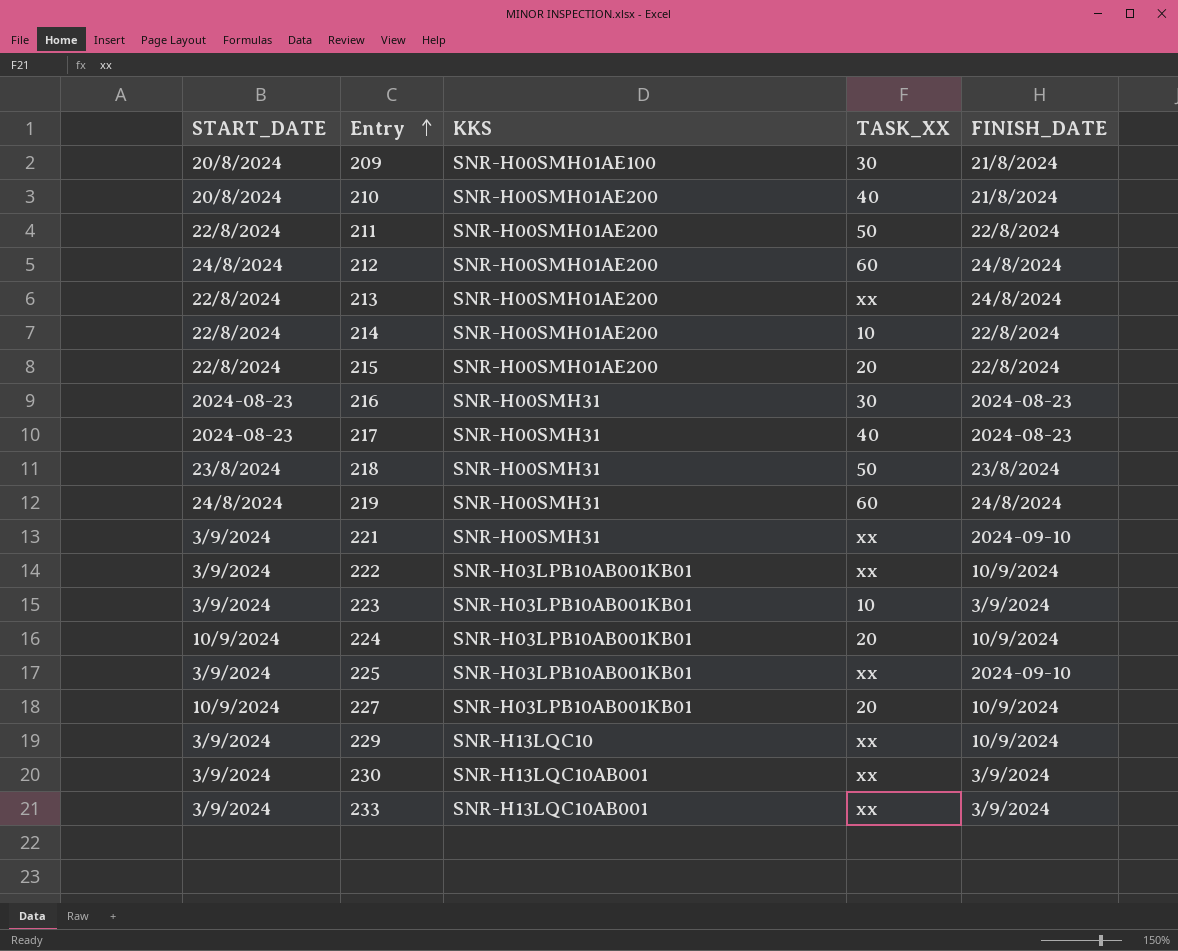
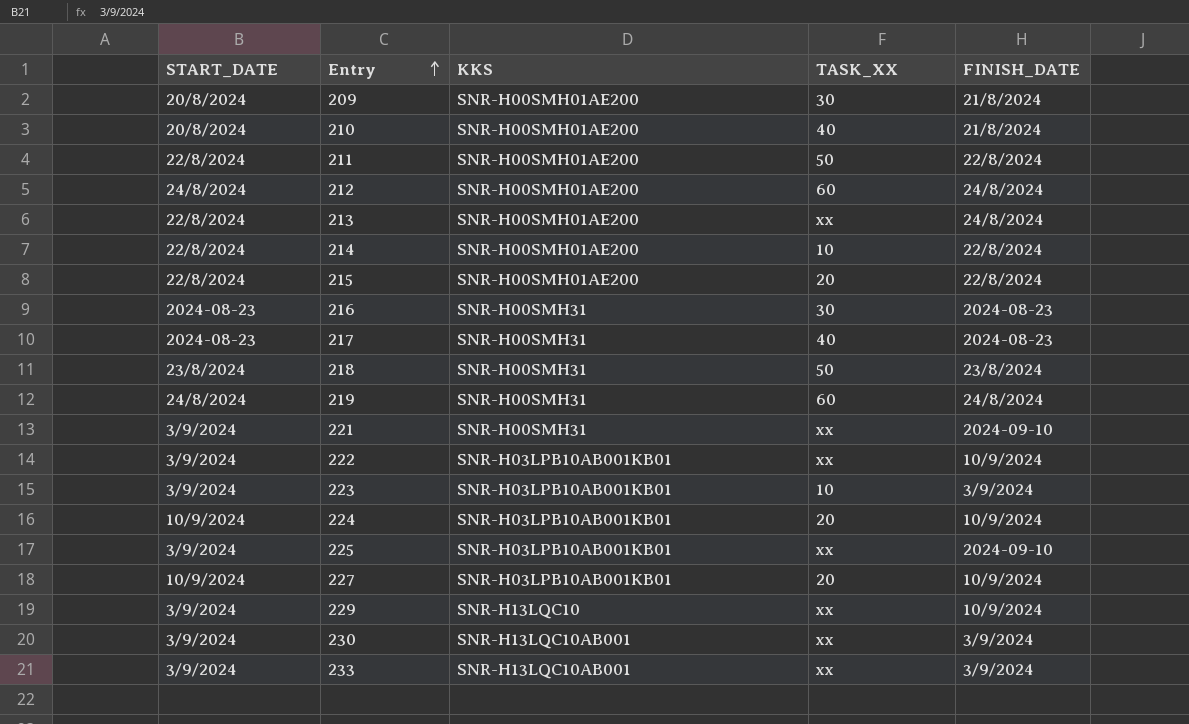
209 | KKS: SNR-H00SMH01AE100 -> SNR-H00SMH01AE200

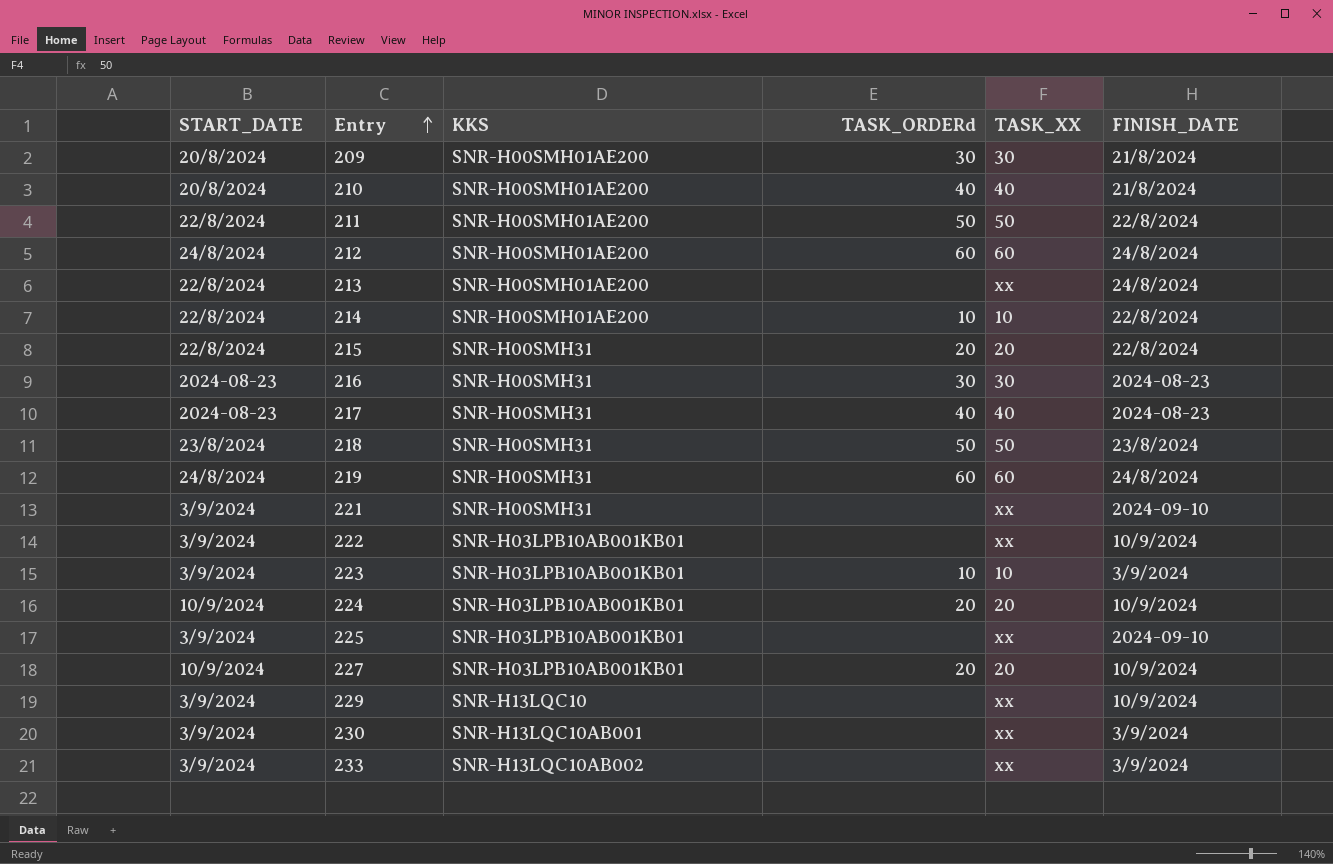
column TASK_ORDERd | position: none -> 4
215 | KKS: SNR-H00SMH01AE200 -> SNR-H00SMH31
233 | KKS: SNR-H13LQC10AB001 -> SNR-H13LQC10AB002

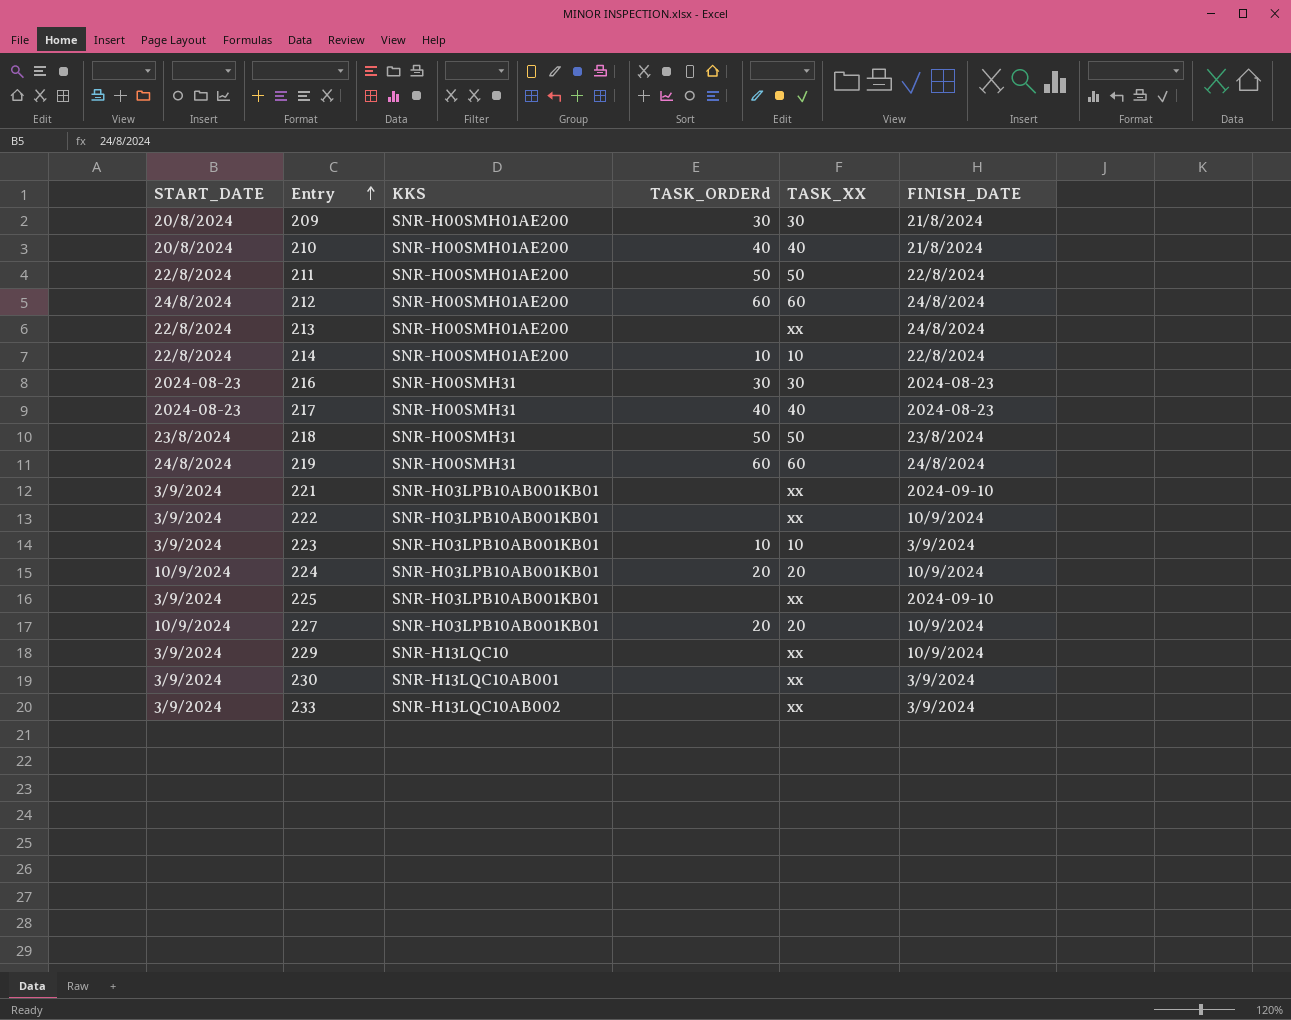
row 215: 22/8/2024 | SNR-H00SMH31 | 20 | 20 | 22/8/2024 -> none
221 | KKS: SNR-H00SMH31 -> SNR-H03LPB10AB001KB01

